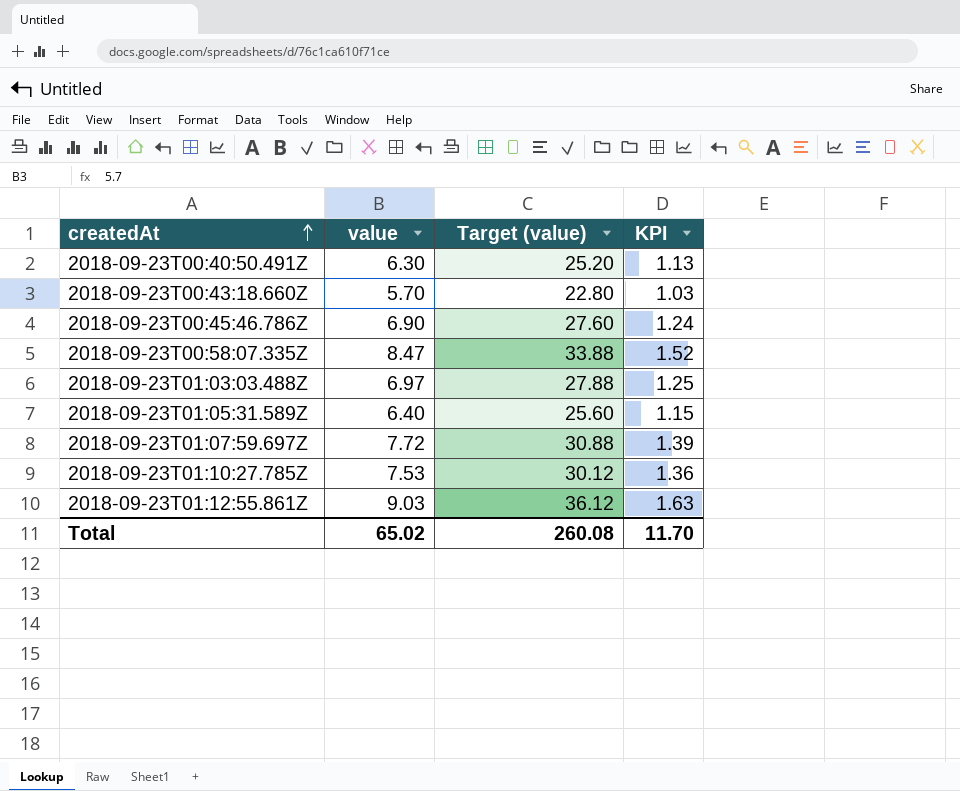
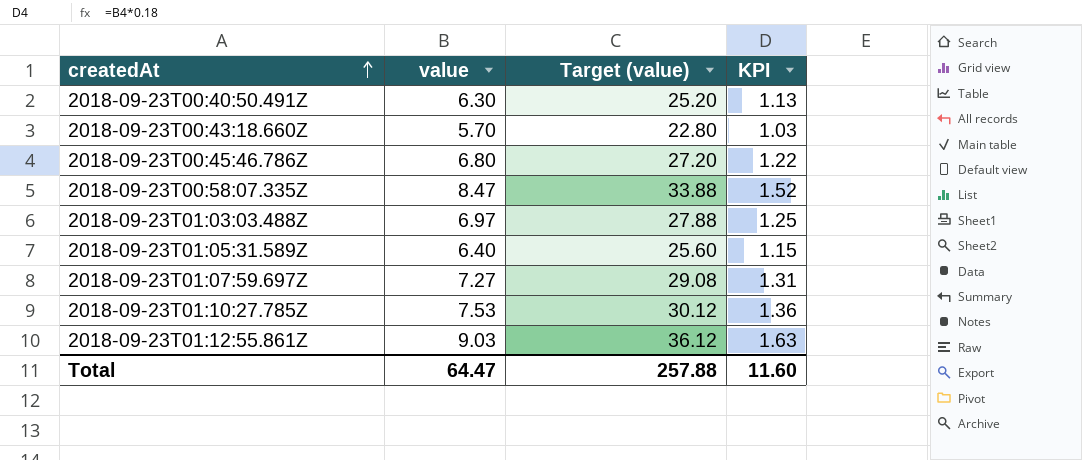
2018-09-23T00:45:46.786Z | value: 6.90 -> 6.80
2018-09-23T00:45:46.786Z | Target (value): 27.60 -> 27.20
2018-09-23T00:45:46.786Z | KPI: 1.24 -> 1.22
2018-09-23T01:07:59.697Z | value: 7.72 -> 7.27
2018-09-23T01:07:59.697Z | Target (value): 30.88 -> 29.08
2018-09-23T01:07:59.697Z | KPI: 1.39 -> 1.31
Total | value: 65.02 -> 64.47
Total | Target (value): 260.08 -> 257.88
Total | KPI: 11.70 -> 11.60

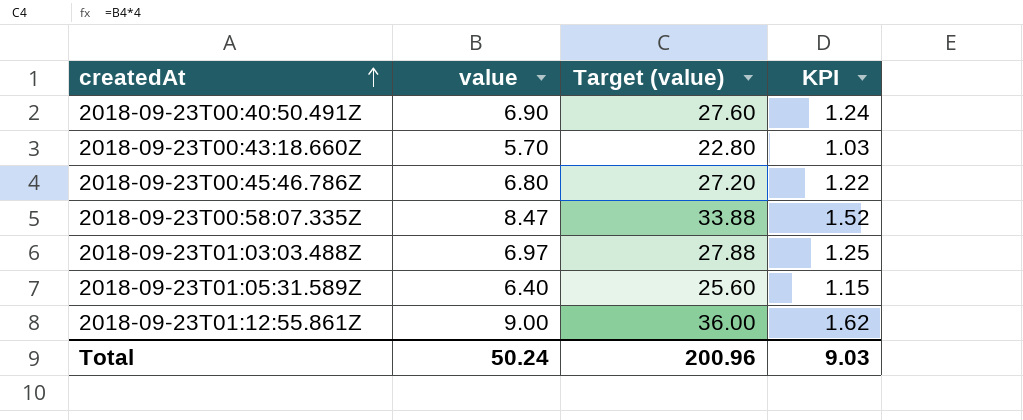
row 2018-09-23T01:07:59.697Z: 7.27 | 29.08 | 1.31 -> none
row 2018-09-23T01:10:27.785Z: 7.53 | 30.12 | 1.36 -> none
2018-09-23T00:40:50.491Z | value: 6.30 -> 6.90
2018-09-23T00:40:50.491Z | Target (value): 25.20 -> 27.60
2018-09-23T00:40:50.491Z | KPI: 1.13 -> 1.24
2018-09-23T01:12:55.861Z | value: 9.03 -> 9.00
2018-09-23T01:12:55.861Z | Target (value): 36.12 -> 36.00
2018-09-23T01:12:55.861Z | KPI: 1.63 -> 1.62
Total | value: 64.47 -> 50.24
Total | Target (value): 257.88 -> 200.96
Total | KPI: 11.60 -> 9.03

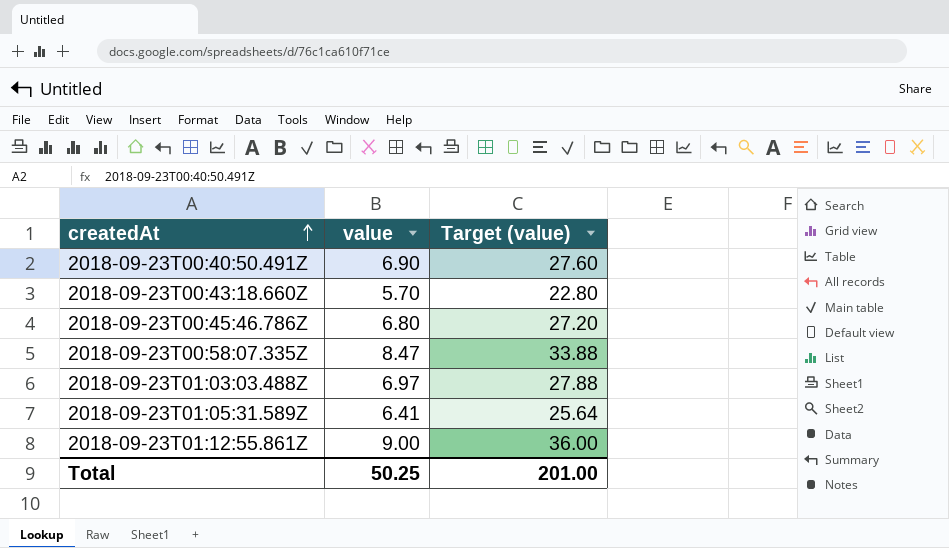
column KPI | formula: [value] * 0.18 -> none
2018-09-23T01:05:31.589Z | value: 6.40 -> 6.41
2018-09-23T01:05:31.589Z | Target (value): 25.60 -> 25.64
Total | value: 50.24 -> 50.25
Total | Target (value): 200.96 -> 201.00

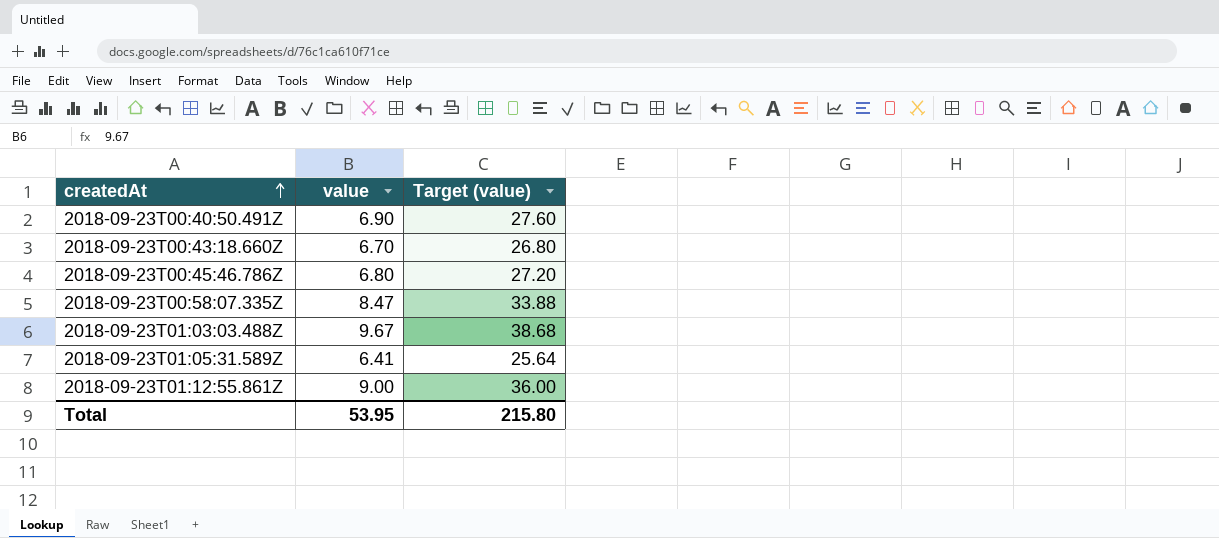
2018-09-23T00:43:18.660Z | value: 5.70 -> 6.70
2018-09-23T00:43:18.660Z | Target (value): 22.80 -> 26.80
2018-09-23T01:03:03.488Z | value: 6.97 -> 9.67
2018-09-23T01:03:03.488Z | Target (value): 27.88 -> 38.68
Total | value: 50.25 -> 53.95
Total | Target (value): 201.00 -> 215.80

